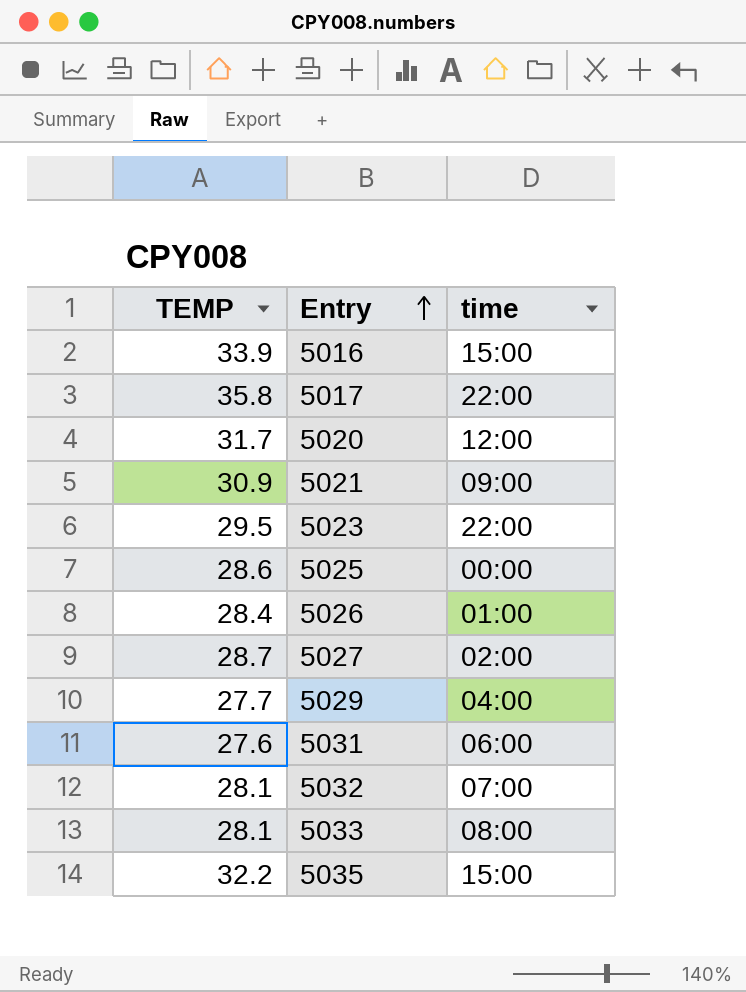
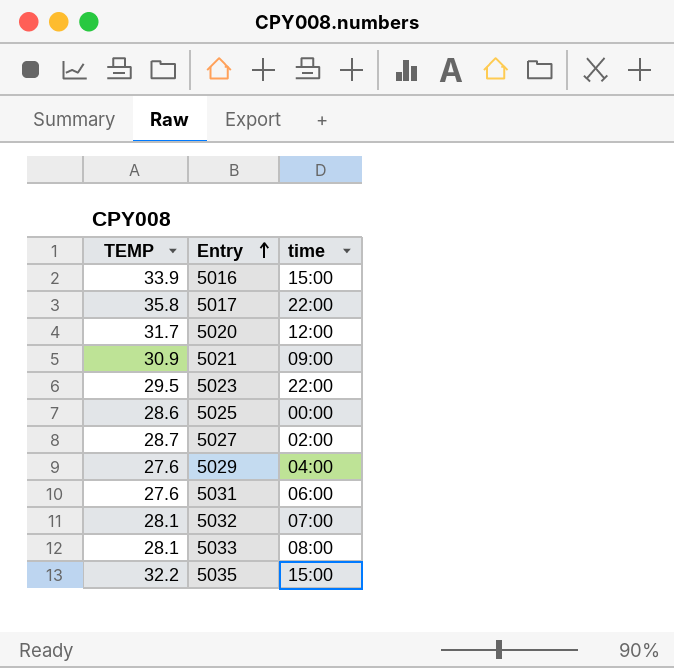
row 5026: 28.4 | 01:00 -> none
5029 | TEMP: 27.7 -> 27.6

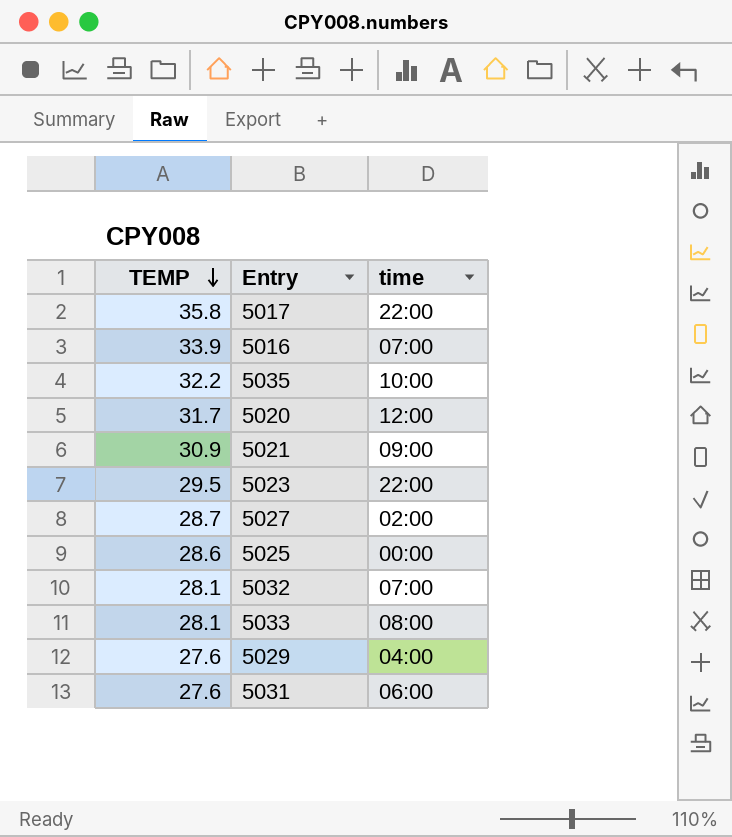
row order: Entry ascending -> TEMP descending
5016 | time: 15:00 -> 07:00
5035 | time: 15:00 -> 10:00

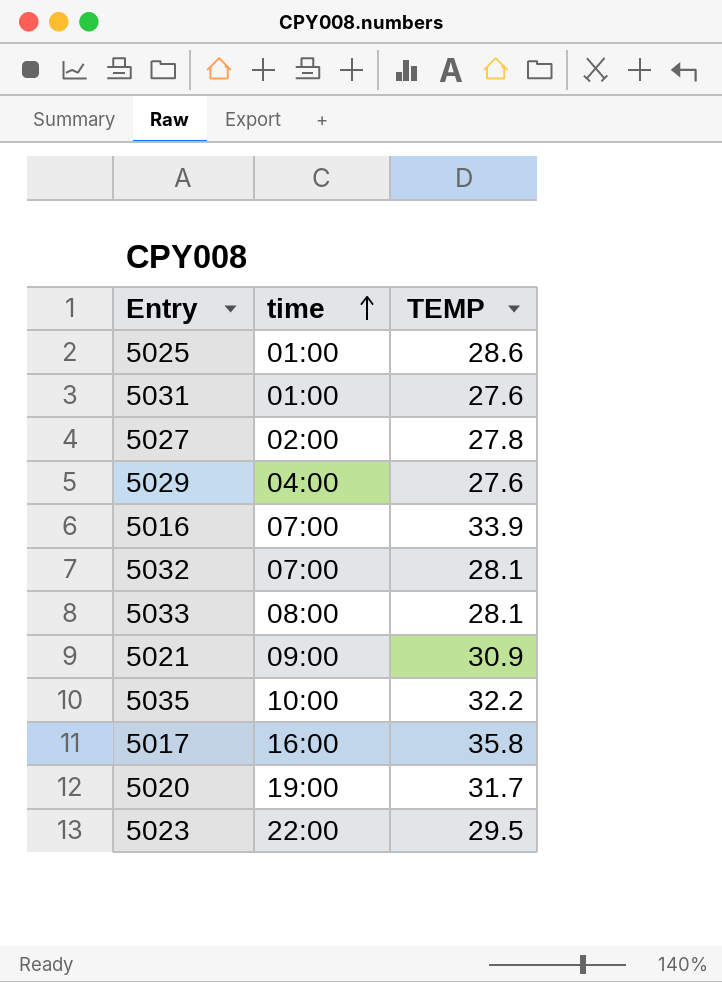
row order: TEMP descending -> time ascending
column TEMP | position: 1 -> 3
5025 | time: 00:00 -> 01:00
5031 | time: 06:00 -> 01:00
5027 | TEMP: 28.7 -> 27.8
5017 | time: 22:00 -> 16:00
5020 | time: 12:00 -> 19:00

